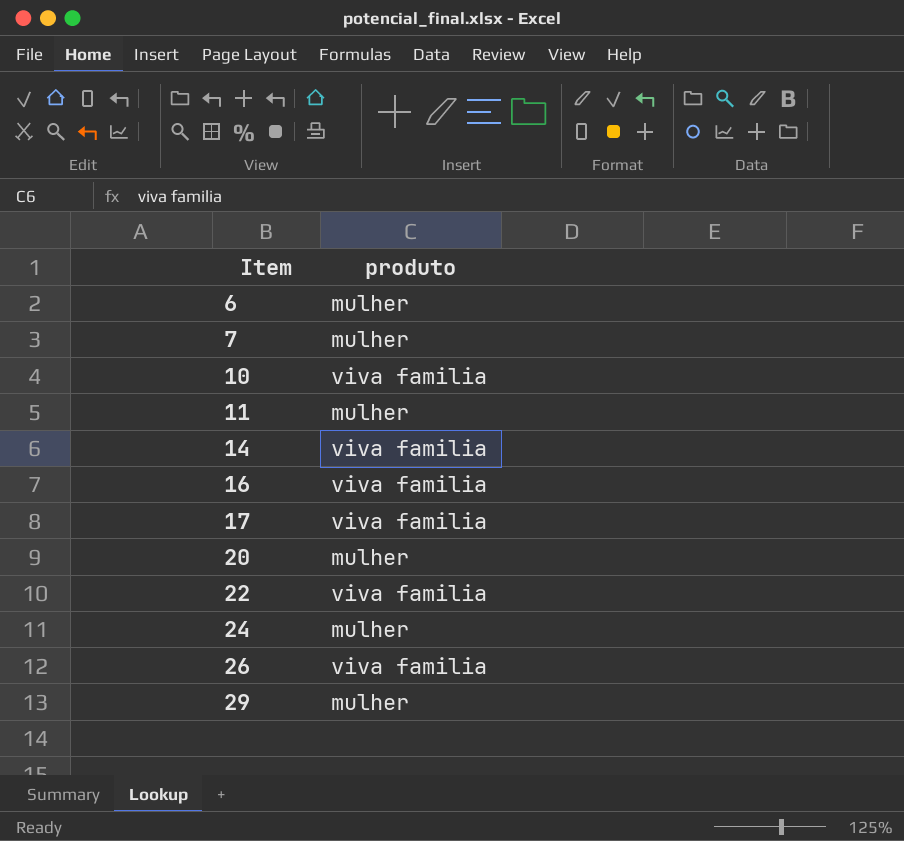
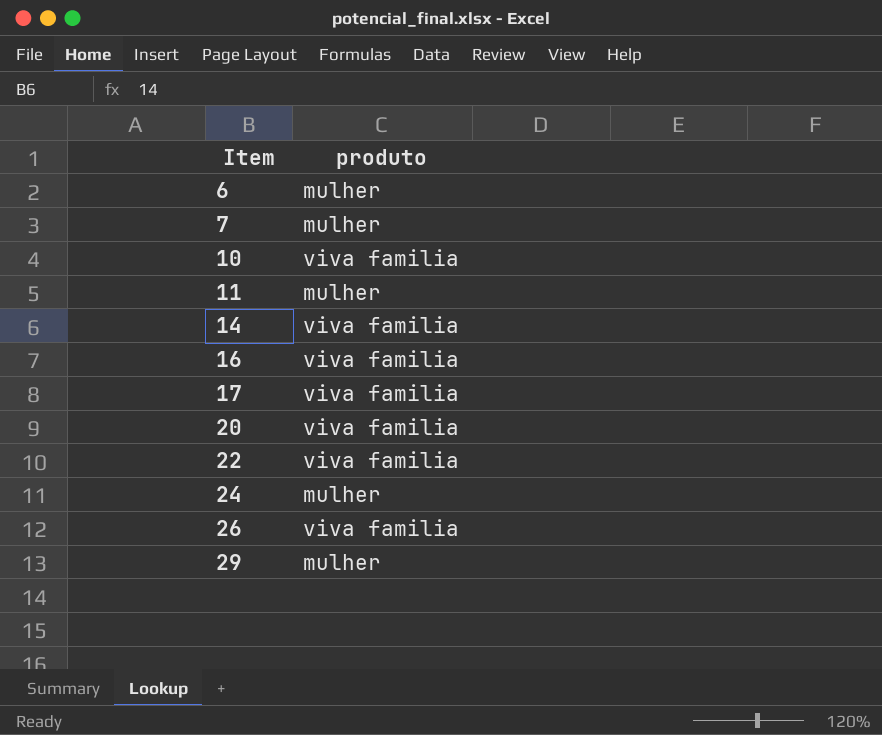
20 | produto: mulher -> viva familia

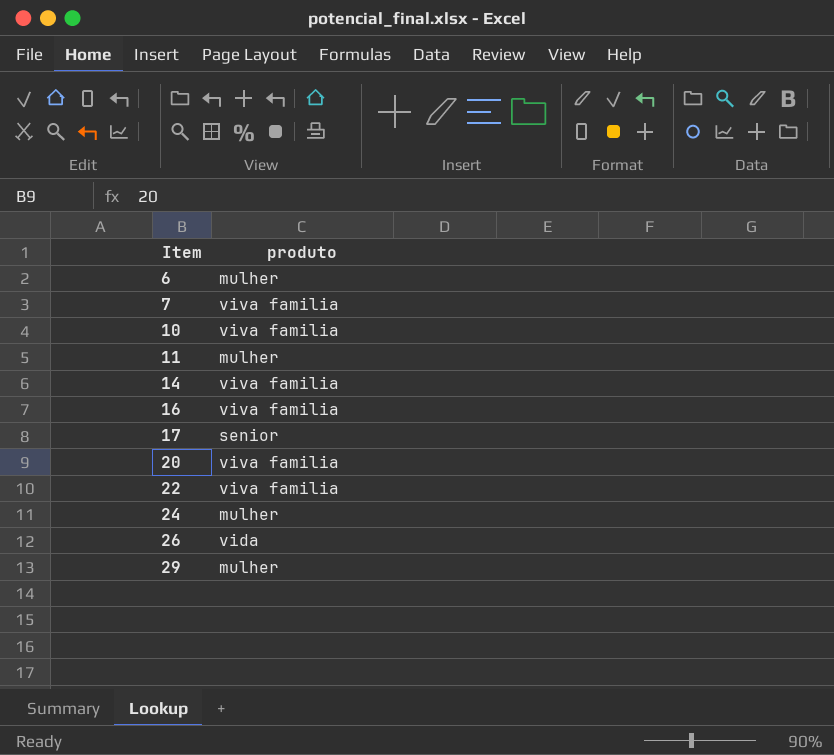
7 | produto: mulher -> viva familia
17 | produto: viva familia -> senior
26 | produto: viva familia -> vida

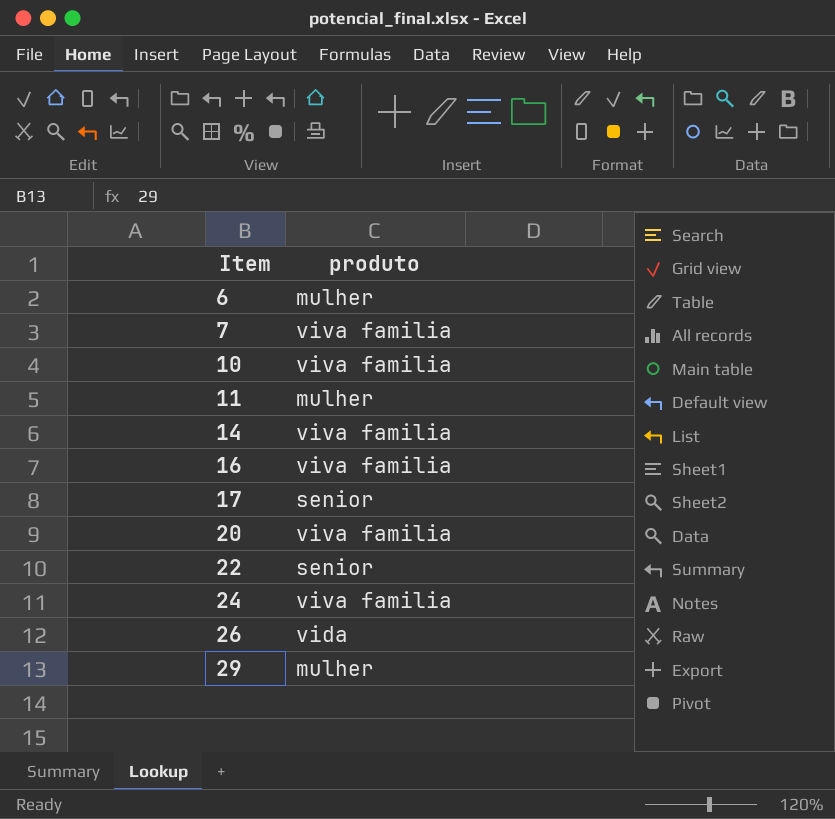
22 | produto: viva familia -> senior
24 | produto: mulher -> viva familia

